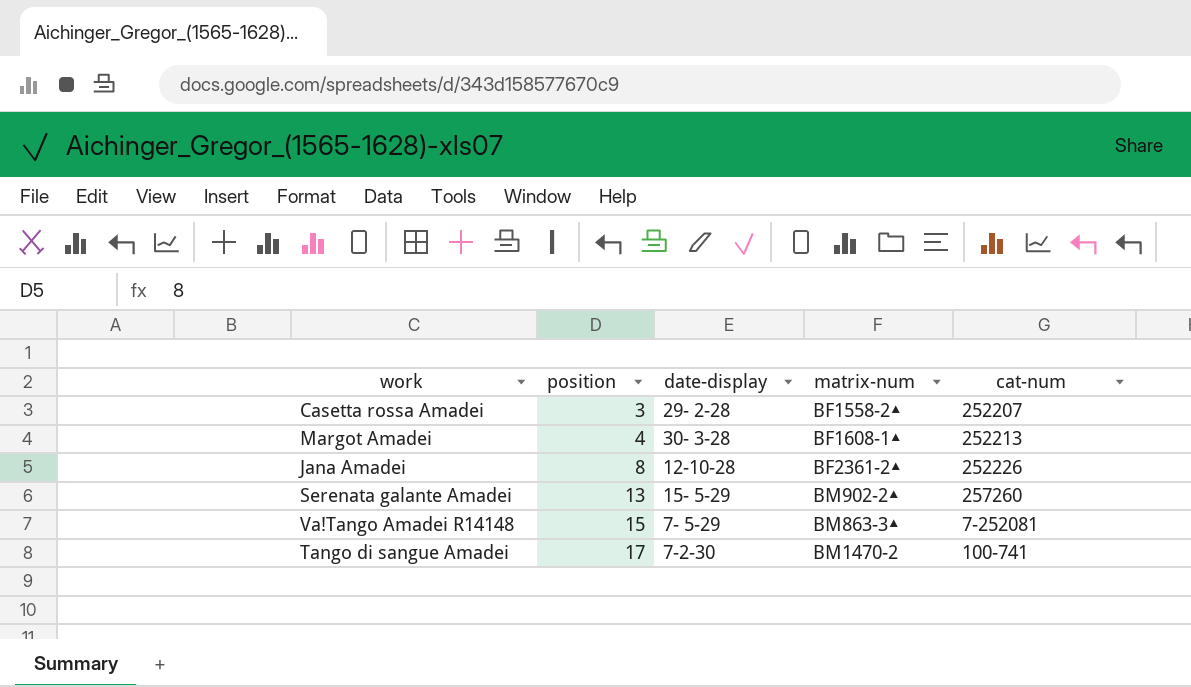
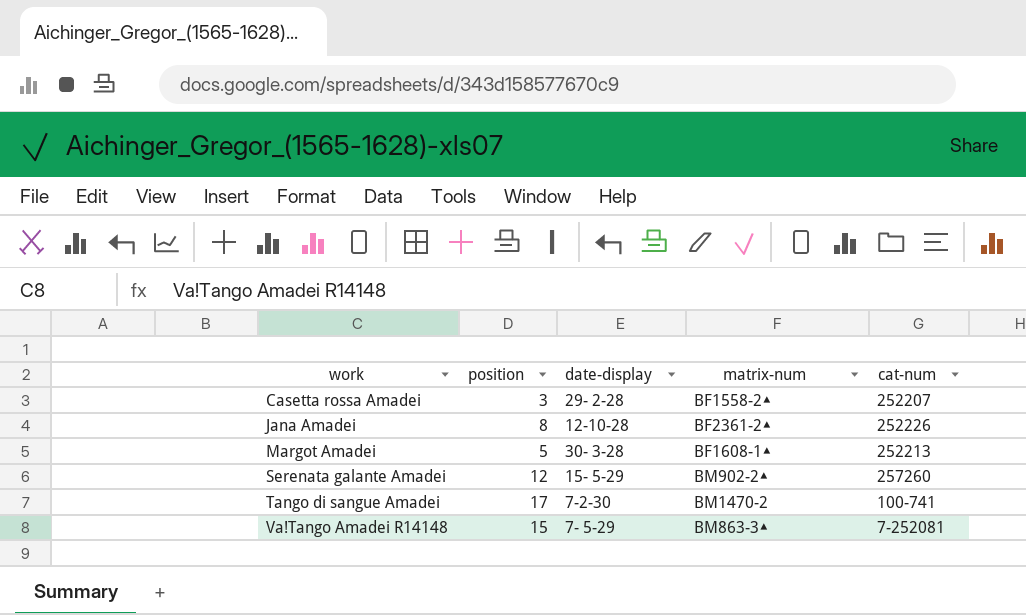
row order: position ascending -> work ascending
Margot Amadei | position: 4 -> 5
Serenata galante Amadei | position: 13 -> 12

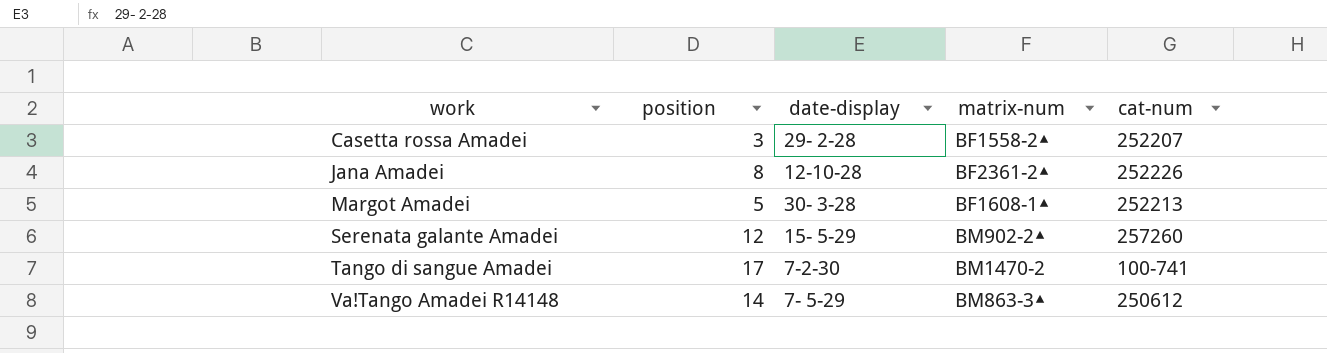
Va!Tango Amadei R14148 | position: 15 -> 14
Va!Tango Amadei R14148 | cat-num: 7-252081 -> 250612

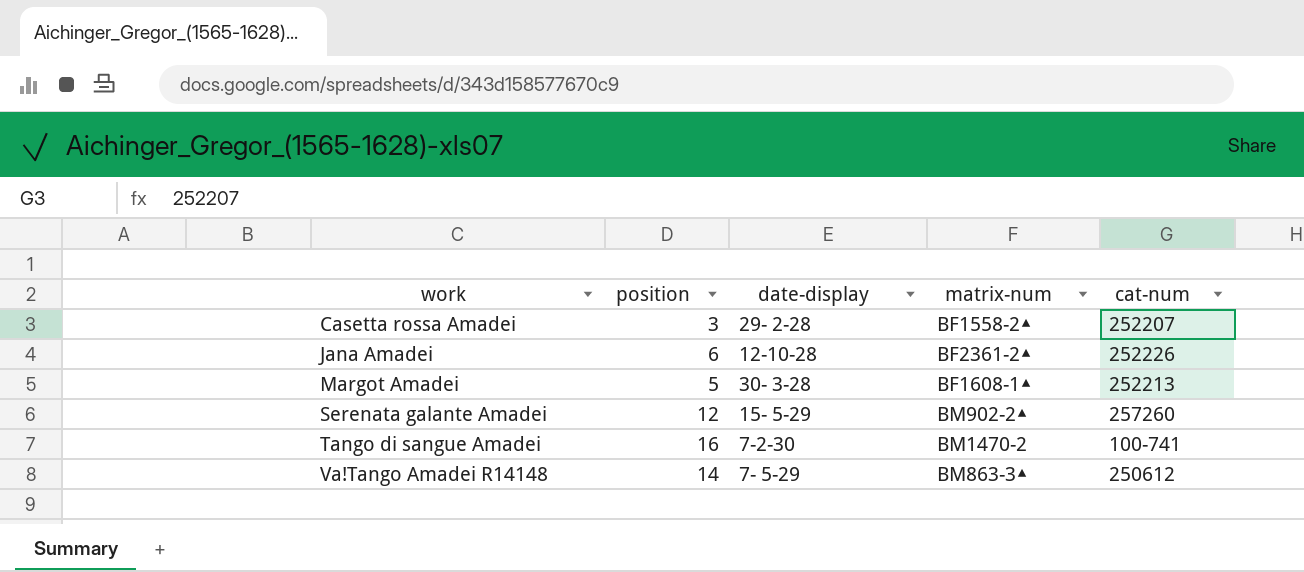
Jana Amadei | position: 8 -> 6
Tango di sangue Amadei | position: 17 -> 16

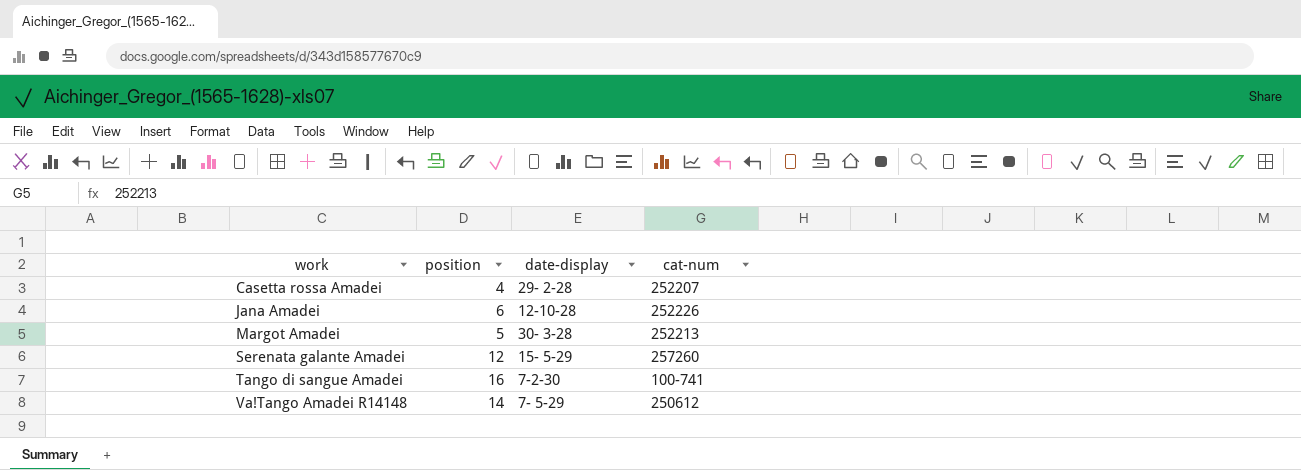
column matrix-num | position: 4 -> none
Casetta rossa Amadei | position: 3 -> 4

